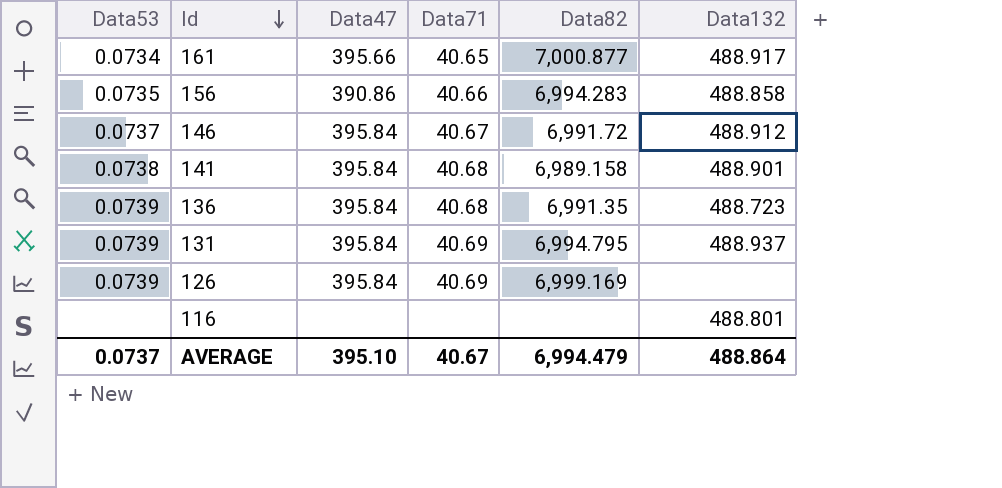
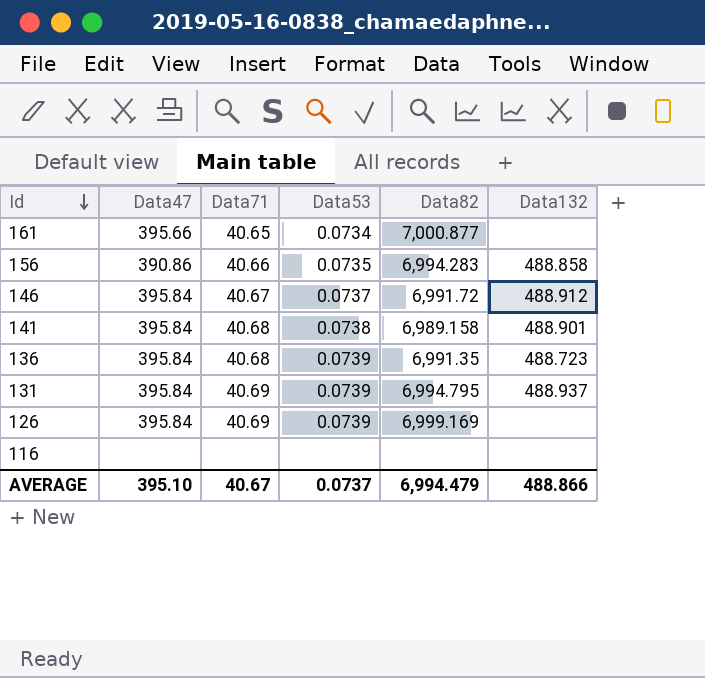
column Data53 | position: 1 -> 4
161 | Data132: 488.917 -> none
116 | Data132: 488.801 -> none
AVERAGE | Data132: 488.864 -> 488.866

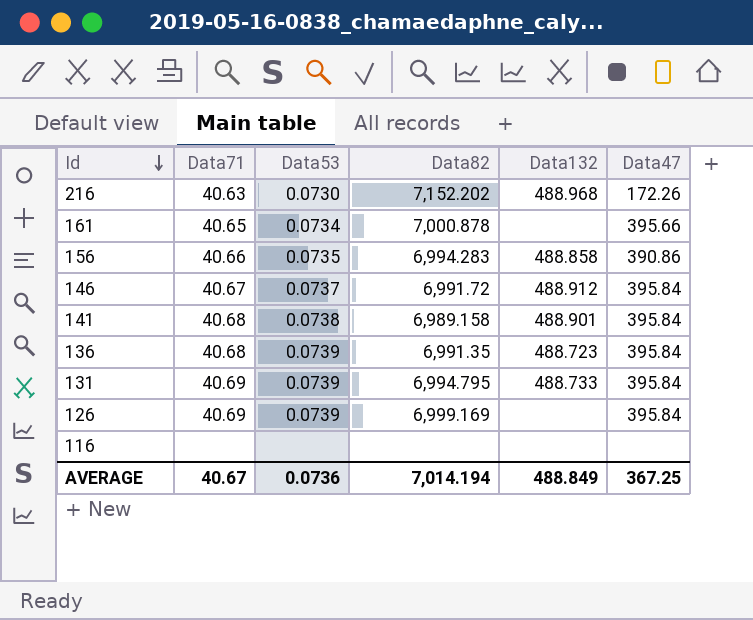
column Data47 | position: 2 -> 6
row 216: none -> 40.63 | 0.0730 | 7,152.202 | 488.968 | 172.26
161 | Data82: 7,000.877 -> 7,000.878
131 | Data132: 488.937 -> 488.733
AVERAGE | Data53: 0.0737 -> 0.0736
AVERAGE | Data82: 6,994.479 -> 7,014.194
AVERAGE | Data132: 488.866 -> 488.849
AVERAGE | Data47: 395.10 -> 367.25

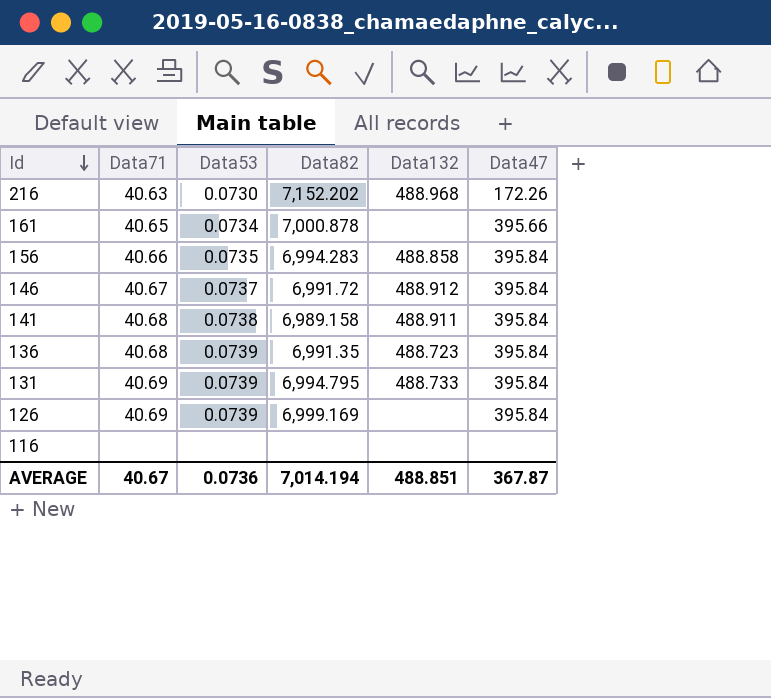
156 | Data47: 390.86 -> 395.84
141 | Data132: 488.901 -> 488.911
AVERAGE | Data132: 488.849 -> 488.851
AVERAGE | Data47: 367.25 -> 367.87

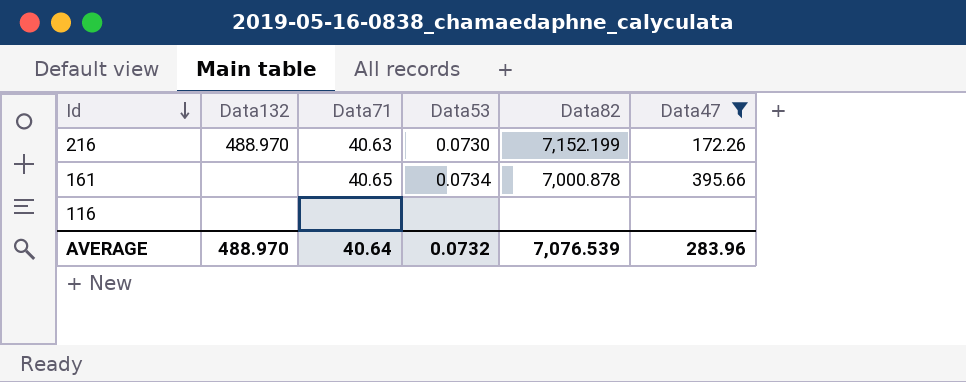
filter: none -> Data47 != 395.84
column Data132 | position: 5 -> 2
216 | Data132: 488.968 -> 488.970
216 | Data82: 7,152.202 -> 7,152.199
AVERAGE | Data132: 488.851 -> 488.970
AVERAGE | Data71: 40.67 -> 40.64
AVERAGE | Data53: 0.0736 -> 0.0732
AVERAGE | Data82: 7,014.194 -> 7,076.539
AVERAGE | Data47: 367.87 -> 283.96

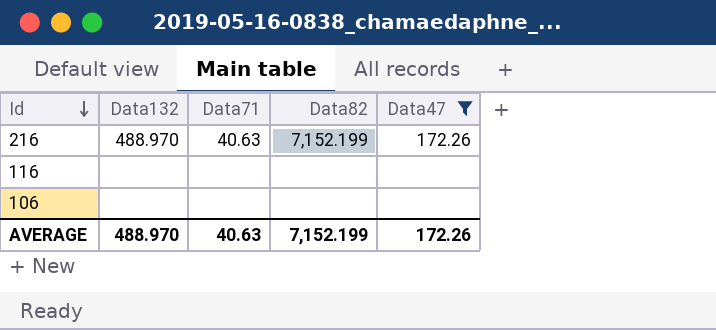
column Data53 | position: 4 -> none
row 161: none | 40.65 | 0.0734 | 7,000.878 | 395.66 -> none
row 106: none -> none | none | none | none
AVERAGE | Data71: 40.64 -> 40.63
AVERAGE | Data82: 7,076.539 -> 7,152.199
AVERAGE | Data47: 283.96 -> 172.26

